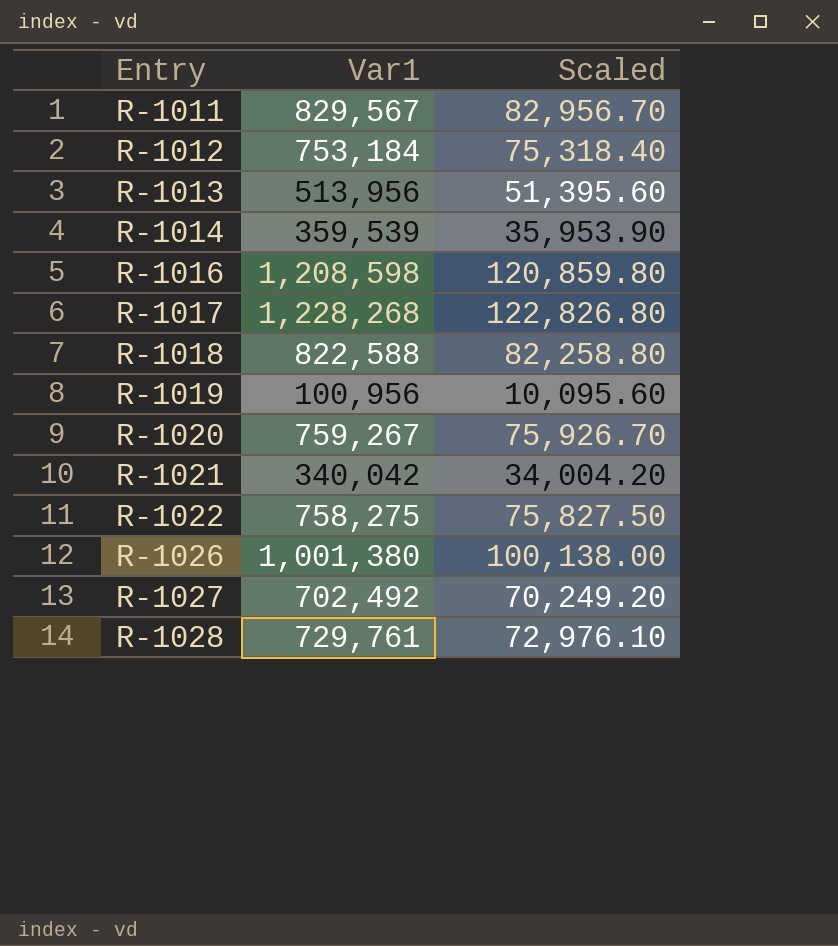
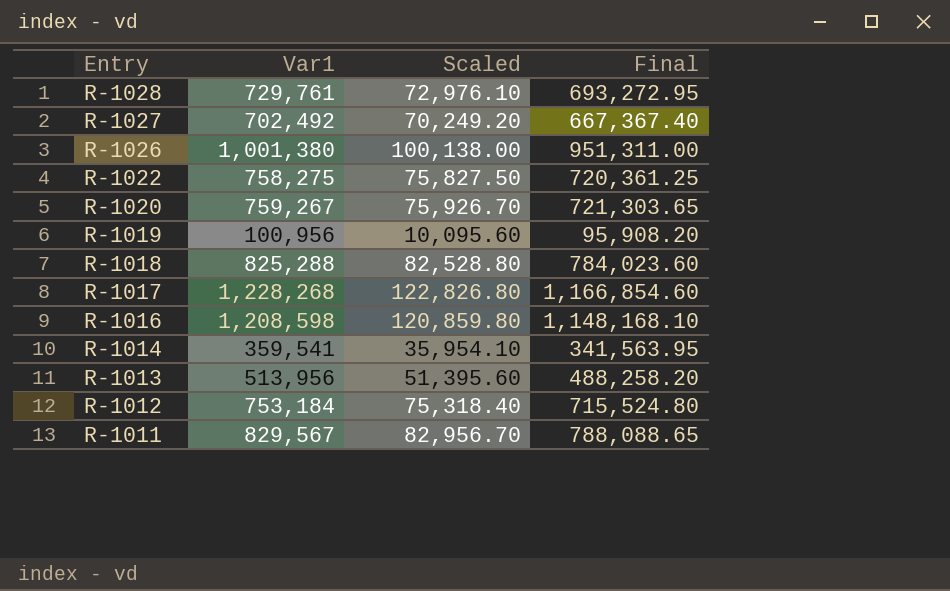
row order: Entry ascending -> Entry descending
column Final | formula: none -> [Var1] * 0.95
row R-1021: 340,042 | 34,004.20 -> none
R-1018 | Var1: 822,588 -> 825,288
R-1018 | Scaled: 82,258.80 -> 82,528.80
R-1014 | Var1: 359,539 -> 359,541
R-1014 | Scaled: 35,953.90 -> 35,954.10

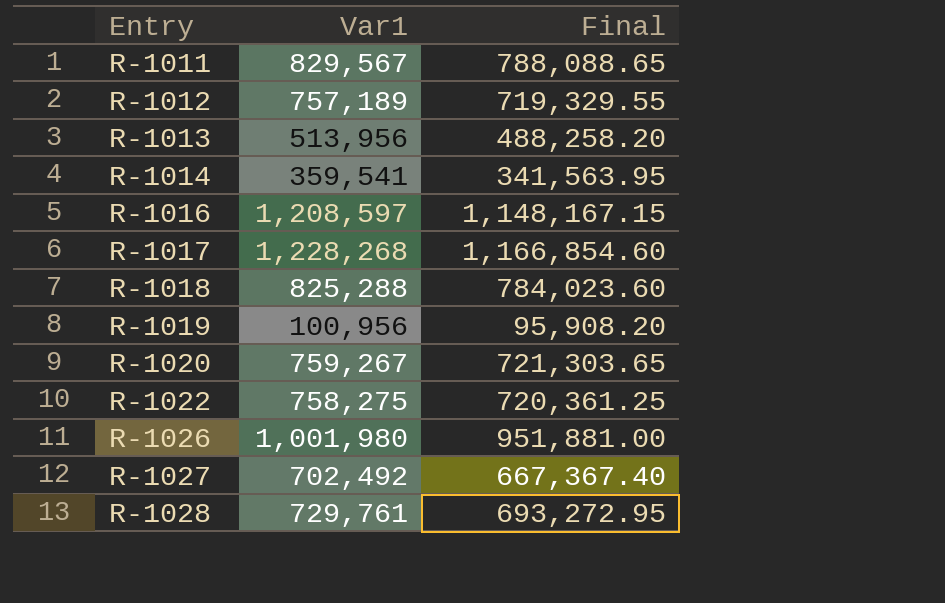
row order: Entry descending -> Entry ascending
column Scaled | formula: [Var1] * 0.1 -> none
R-1012 | Var1: 753,184 -> 757,189
R-1012 | Final: 715,524.80 -> 719,329.55
R-1016 | Var1: 1,208,598 -> 1,208,597
R-1016 | Final: 1,148,168.10 -> 1,148,167.15
R-1026 | Var1: 1,001,380 -> 1,001,980
R-1026 | Final: 951,311.00 -> 951,881.00

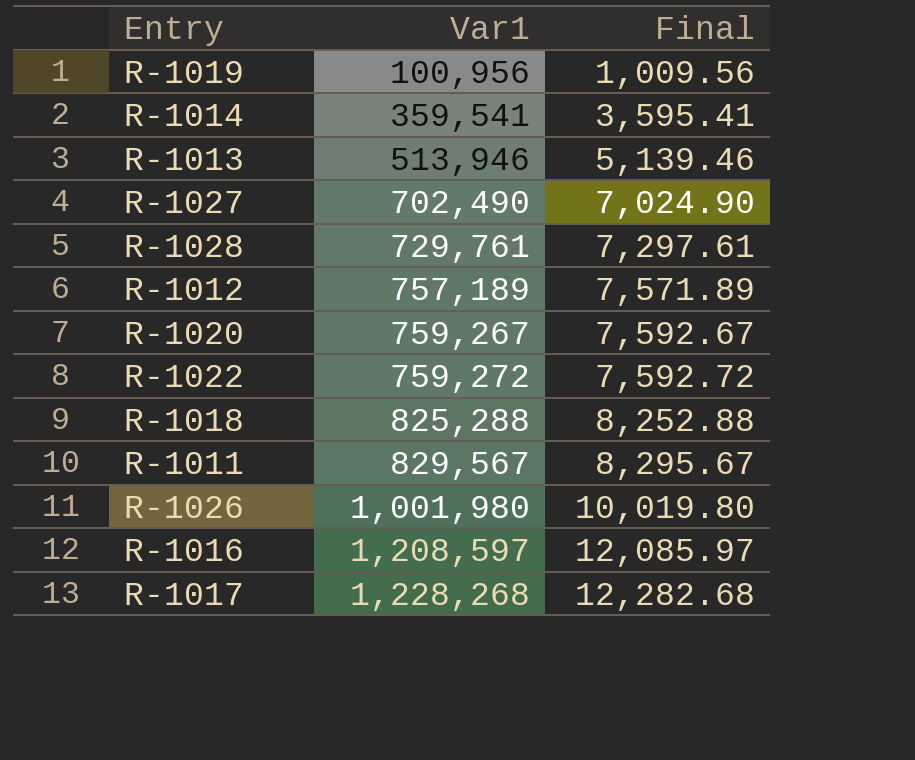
row order: Entry ascending -> Var1 ascending
column Final | formula: [Var1] * 0.95 -> [Var1] * 0.01
R-1013 | Var1: 513,956 -> 513,946
R-1027 | Var1: 702,492 -> 702,490
R-1022 | Var1: 758,275 -> 759,272

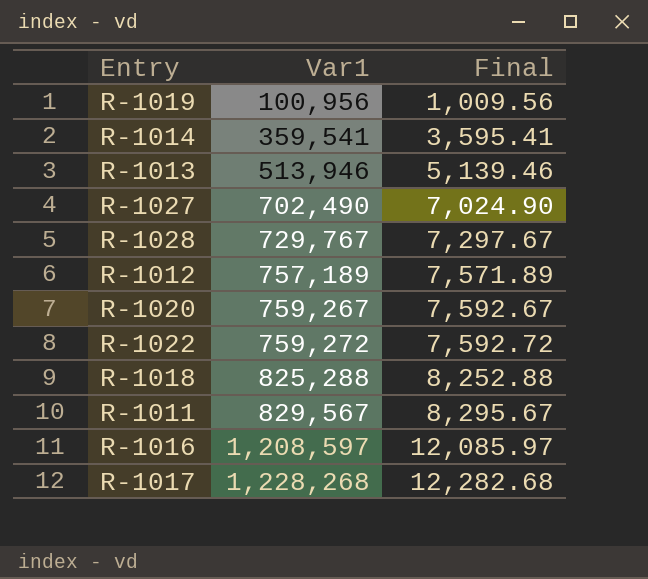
row R-1026: 1,001,980 | 10,019.80 -> none
R-1028 | Var1: 729,761 -> 729,767
R-1028 | Final: 7,297.61 -> 7,297.67

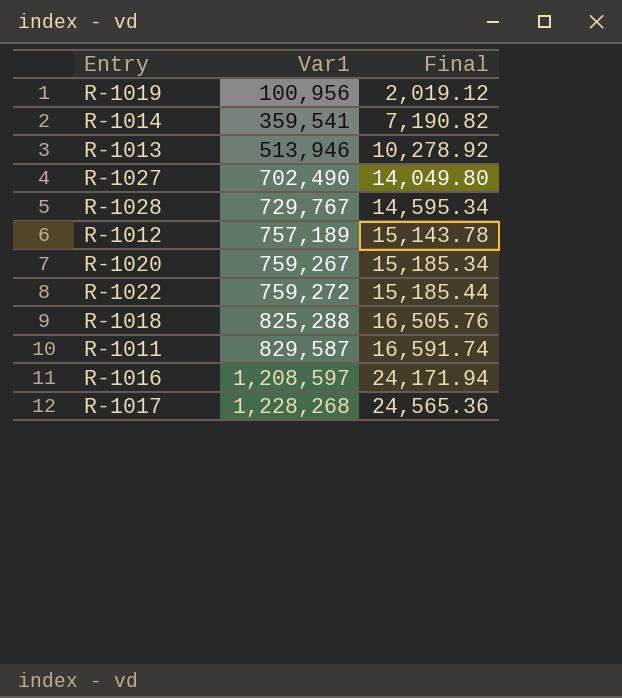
column Final | formula: [Var1] * 0.01 -> [Var1] * 0.02
R-1011 | Var1: 829,567 -> 829,587

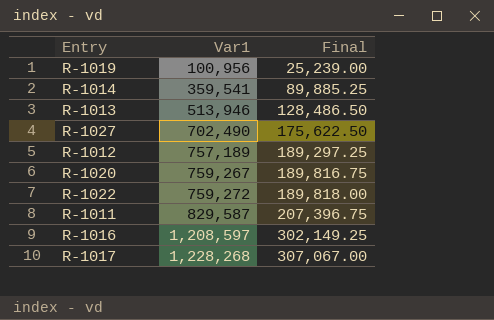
column Final | formula: [Var1] * 0.02 -> [Var1] * 0.25
row R-1028: 729,767 | 14,595.34 -> none
row R-1018: 825,288 | 16,505.76 -> none

